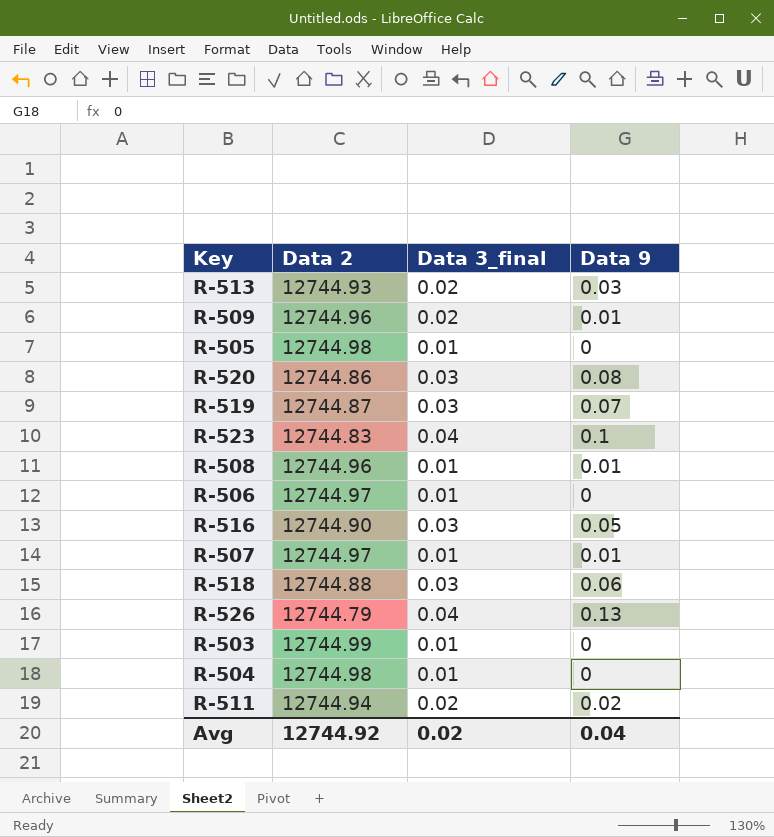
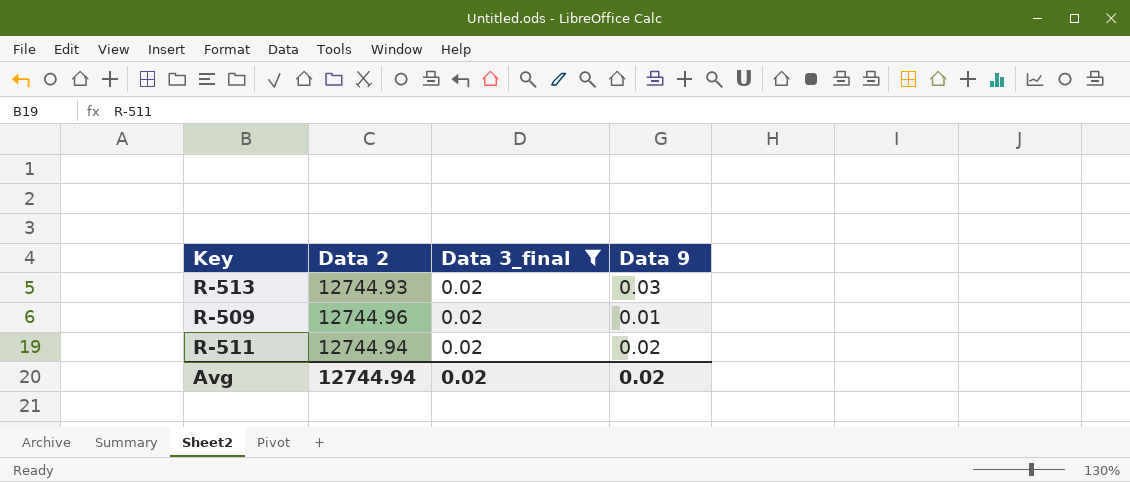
filter: none -> Data 3_final = 0.02
Avg | Data 2: 12744.92 -> 12744.94
Avg | Data 9: 0.04 -> 0.02

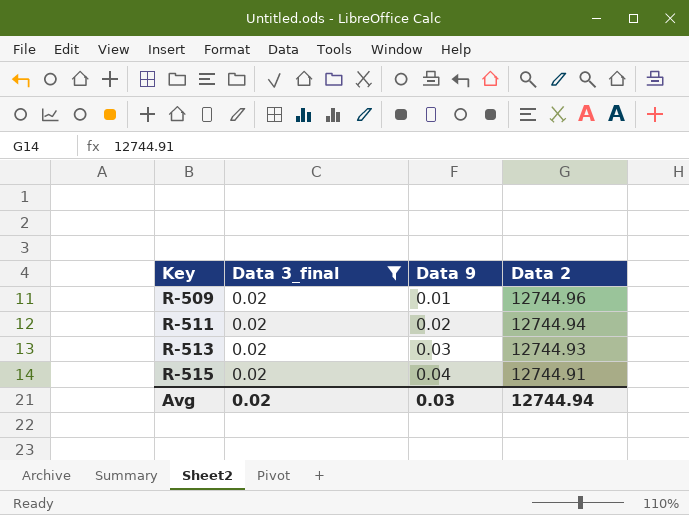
row order: none -> Key ascending
column Data 2 | position: 2 -> 4
row R-515: none -> 0.02 | 0.04 | 12744.91
Avg | Data 9: 0.02 -> 0.03

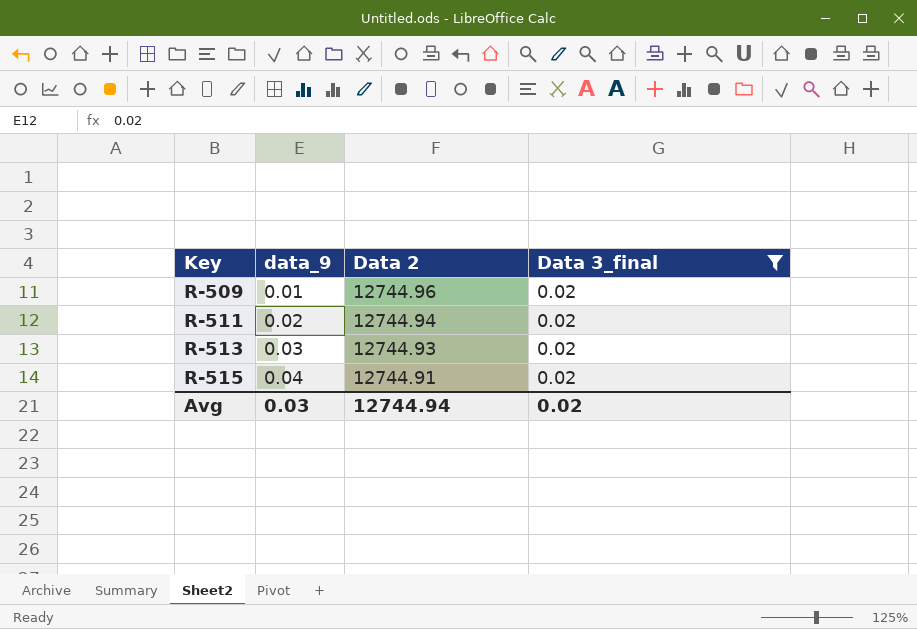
column name: Data 9 -> data_9
column Data 3_final | position: 2 -> 4

